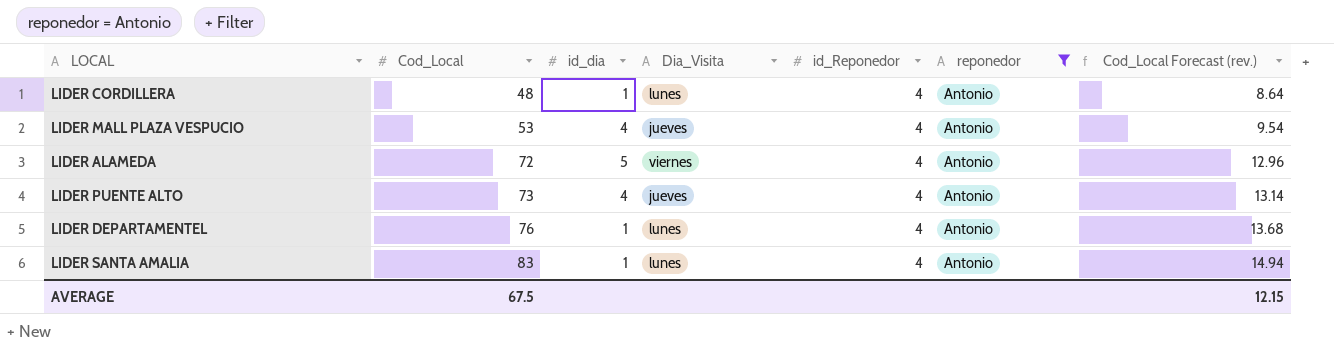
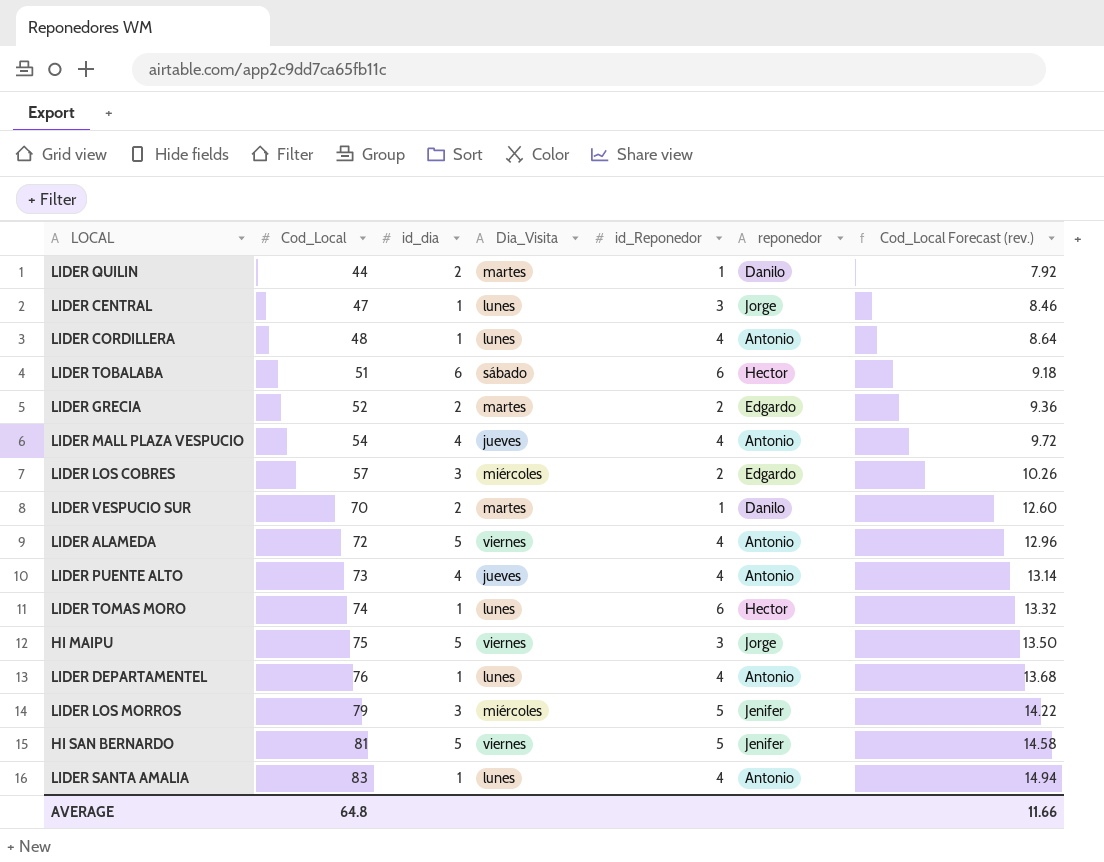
filter: reponedor = Antonio -> none
LIDER MALL PLAZA VESPUCIO | Cod_Local: 53 -> 54
LIDER MALL PLAZA VESPUCIO | Cod_Local Forecast (rev.): 9.54 -> 9.72
AVERAGE | Cod_Local: 67.5 -> 64.8
AVERAGE | Cod_Local Forecast (rev.): 12.15 -> 11.66

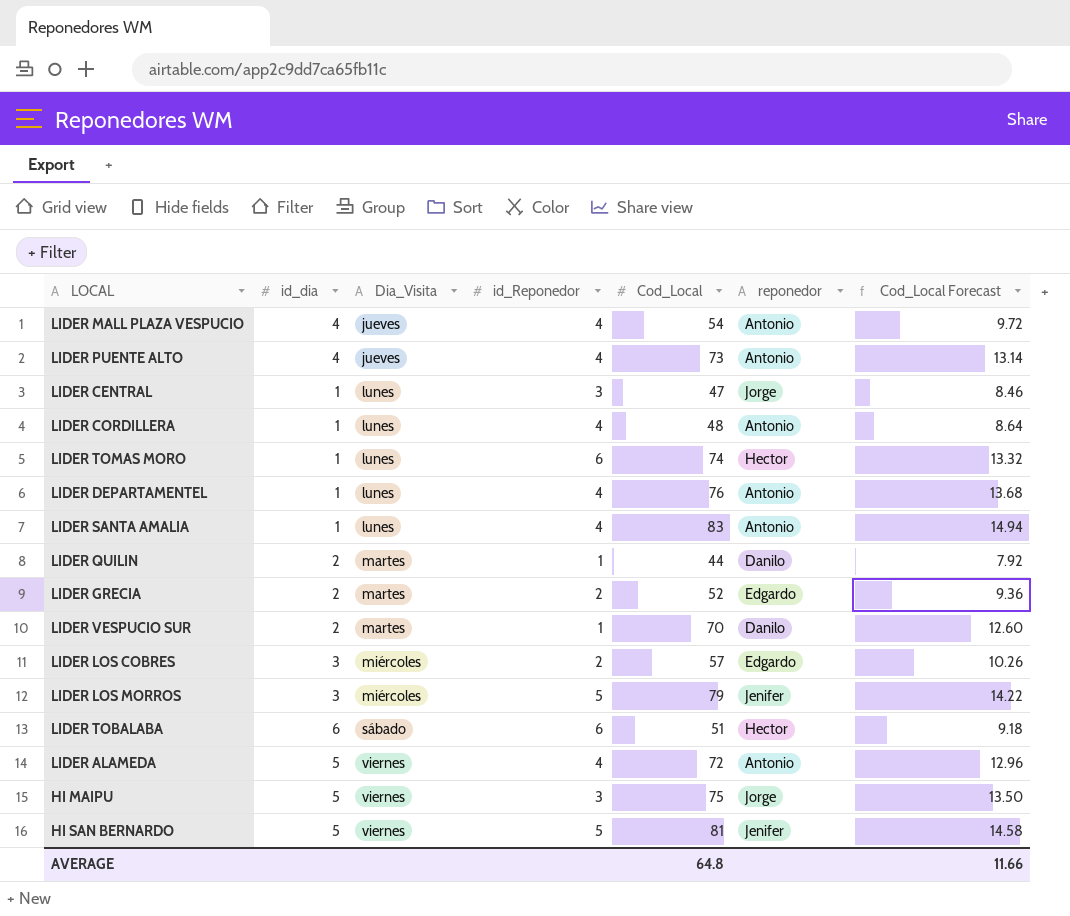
row order: Cod_Local ascending -> Dia_Visita ascending
column Cod_Local | position: 2 -> 5
column name: Cod_Local Forecast (rev.) -> Cod_Local Forecast

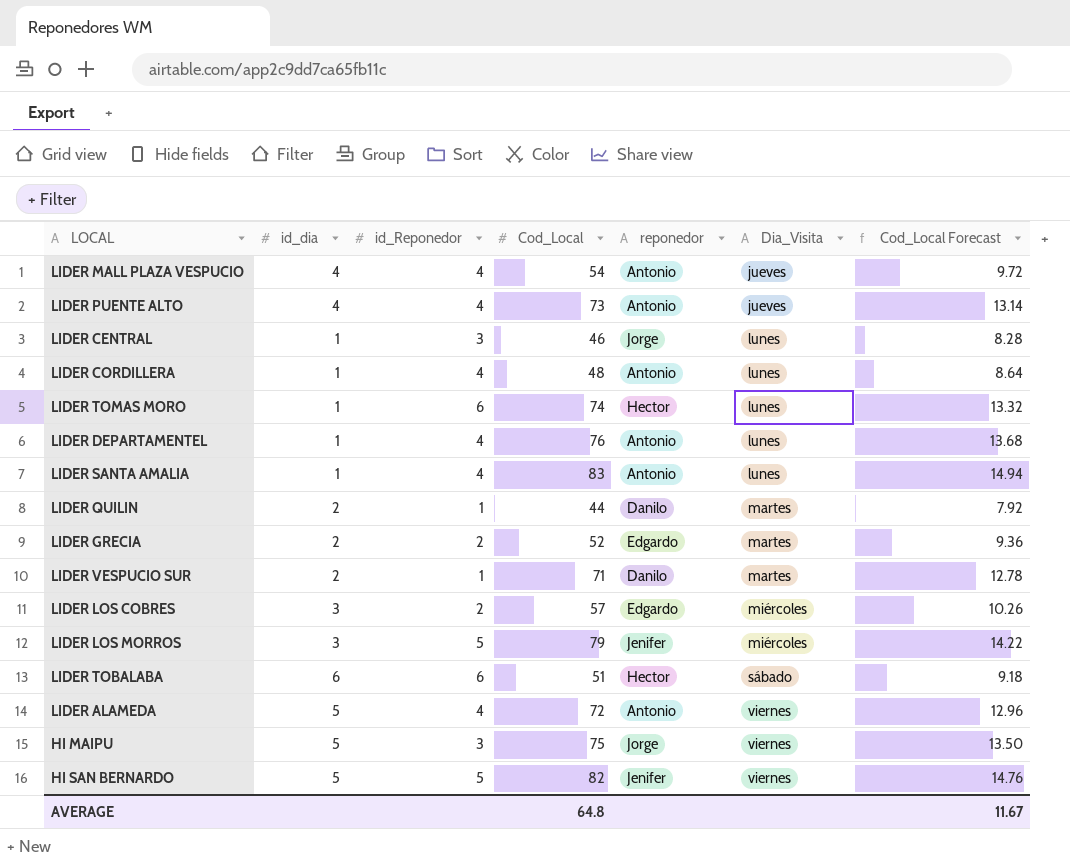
column Dia_Visita | position: 3 -> 6
LIDER CENTRAL | Cod_Local: 47 -> 46
LIDER CENTRAL | Cod_Local Forecast: 8.46 -> 8.28
LIDER VESPUCIO SUR | Cod_Local: 70 -> 71
LIDER VESPUCIO SUR | Cod_Local Forecast: 12.60 -> 12.78
HI SAN BERNARDO | Cod_Local: 81 -> 82
HI SAN BERNARDO | Cod_Local Forecast: 14.58 -> 14.76
AVERAGE | Cod_Local Forecast: 11.66 -> 11.67

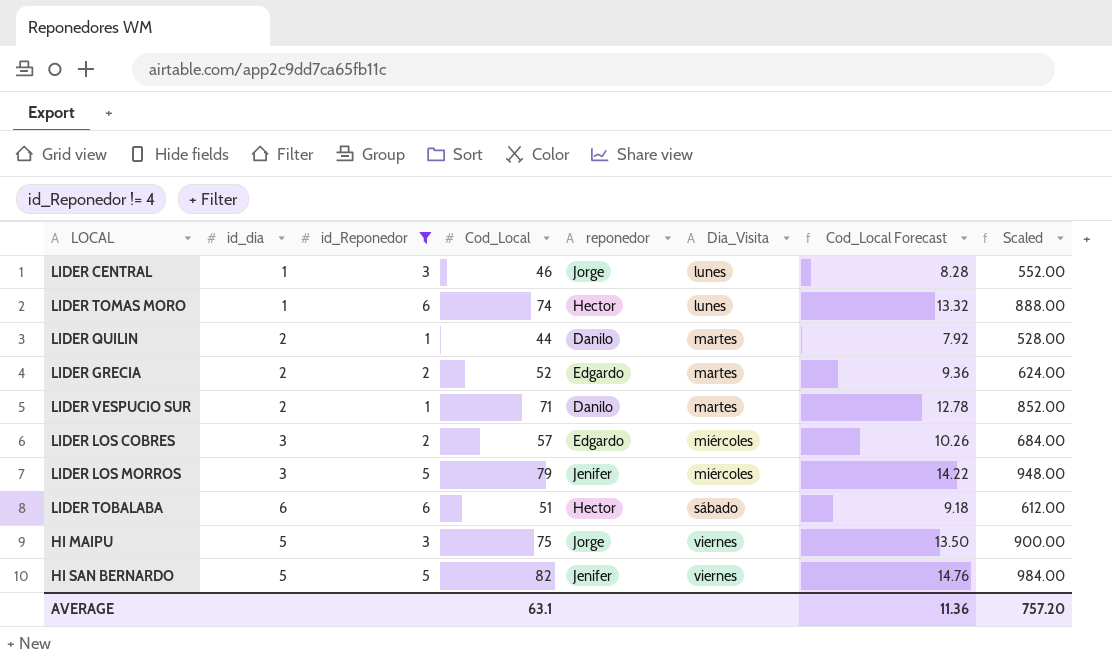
filter: none -> id_Reponedor != 4
column Scaled | formula: none -> [Cod_Local] * 12
AVERAGE | Cod_Local: 64.8 -> 63.1
AVERAGE | Cod_Local Forecast: 11.67 -> 11.36

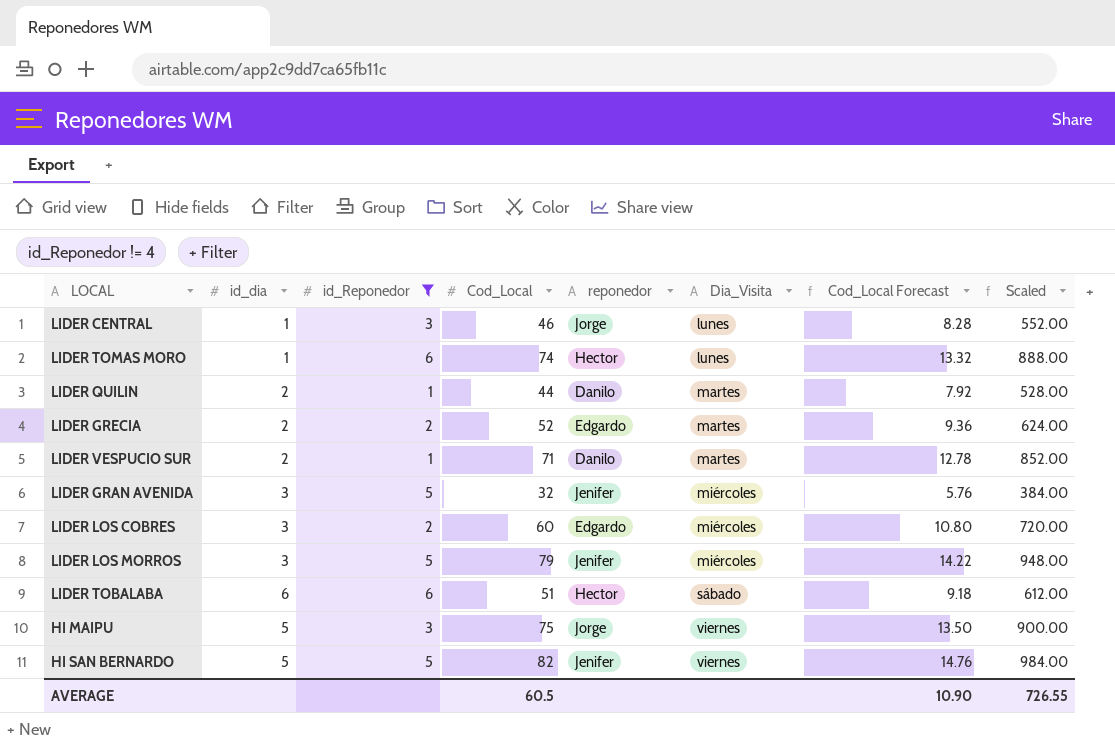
row LIDER GRAN AVENIDA: none -> 3 | 5 | 32 | Jenifer | miércoles | 5.76 | 384.00
LIDER LOS COBRES | Cod_Local: 57 -> 60
LIDER LOS COBRES | Cod_Local Forecast: 10.26 -> 10.80
LIDER LOS COBRES | Scaled: 684.00 -> 720.00
AVERAGE | Cod_Local: 63.1 -> 60.5
AVERAGE | Cod_Local Forecast: 11.36 -> 10.90
AVERAGE | Scaled: 757.20 -> 726.55

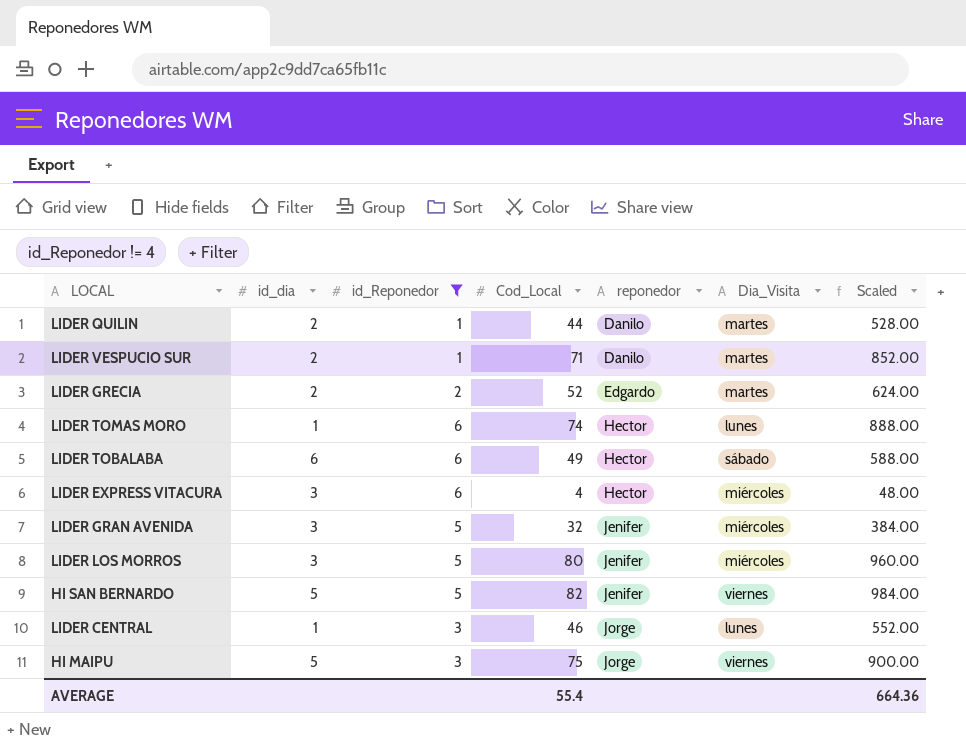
row order: Dia_Visita ascending -> reponedor ascending
column Cod_Local Forecast | formula: [Cod_Local] * 0.18 -> none
row LIDER LOS COBRES: 3 | 2 | 60 | Edgardo | miércoles | 10.80 | 720.00 -> none
LIDER TOBALABA | Cod_Local: 51 -> 49
LIDER TOBALABA | Scaled: 612.00 -> 588.00
row LIDER EXPRESS VITACURA: none -> 3 | 6 | 4 | Hector | miércoles | 48.00
LIDER LOS MORROS | Cod_Local: 79 -> 80
LIDER LOS MORROS | Scaled: 948.00 -> 960.00
AVERAGE | Cod_Local: 60.5 -> 55.4
AVERAGE | Scaled: 726.55 -> 664.36

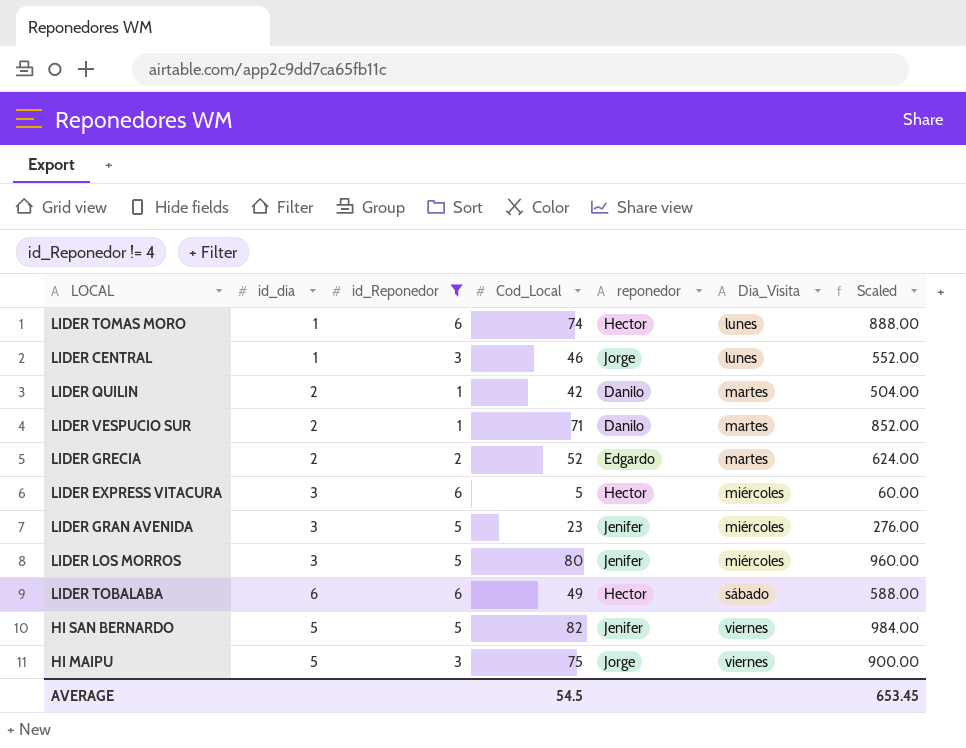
row order: reponedor ascending -> Dia_Visita ascending
LIDER QUILIN | Cod_Local: 44 -> 42
LIDER QUILIN | Scaled: 528.00 -> 504.00
LIDER EXPRESS VITACURA | Cod_Local: 4 -> 5
LIDER EXPRESS VITACURA | Scaled: 48.00 -> 60.00
LIDER GRAN AVENIDA | Cod_Local: 32 -> 23
LIDER GRAN AVENIDA | Scaled: 384.00 -> 276.00
AVERAGE | Cod_Local: 55.4 -> 54.5
AVERAGE | Scaled: 664.36 -> 653.45

